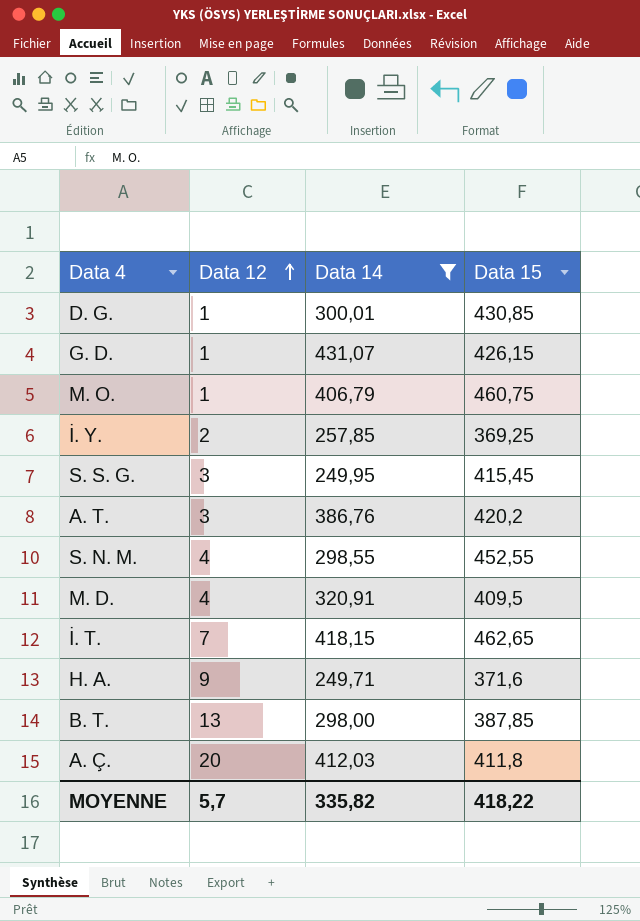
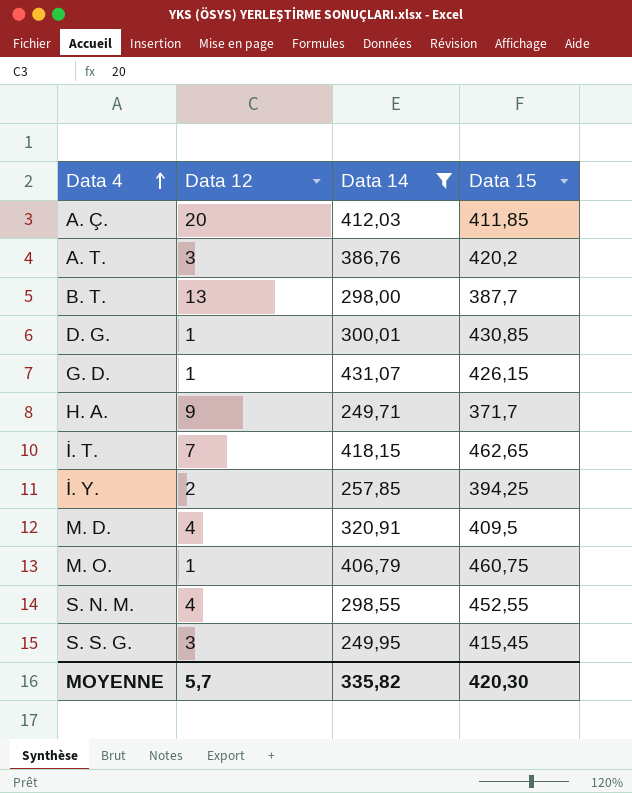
row order: Data 12 ascending -> Data 4 ascending
A. Ç. | Data 15: 411,8 -> 411,85
B. T. | Data 15: 387,85 -> 387,7
H. A. | Data 15: 371,6 -> 371,7
İ. Y. | Data 15: 369,25 -> 394,25
MOYENNE | Data 15: 418,22 -> 420,30

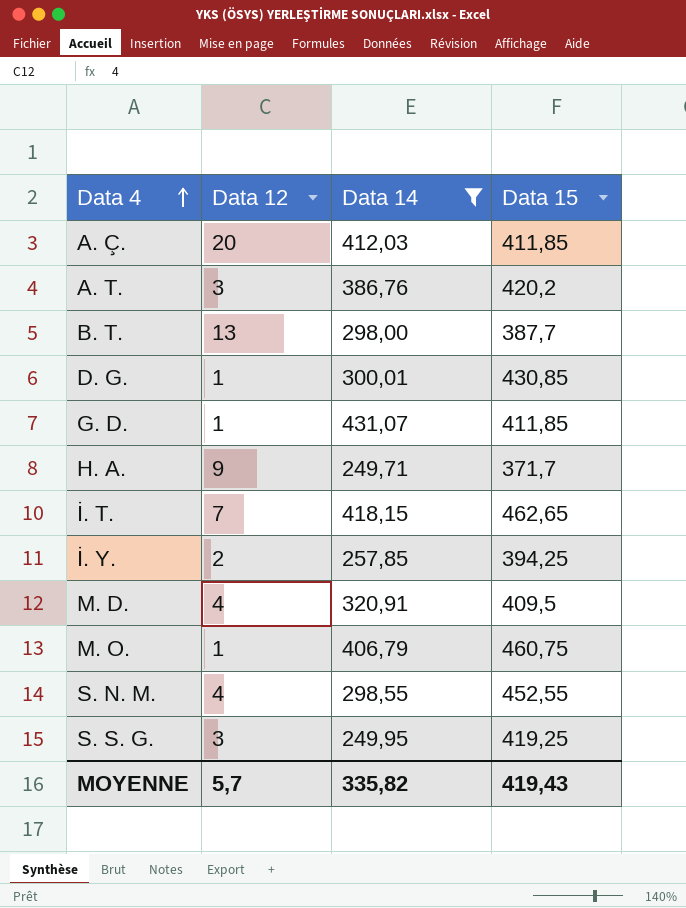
G. D. | Data 15: 426,15 -> 411,85
S. S. G. | Data 15: 415,45 -> 419,25
MOYENNE | Data 15: 420,30 -> 419,43

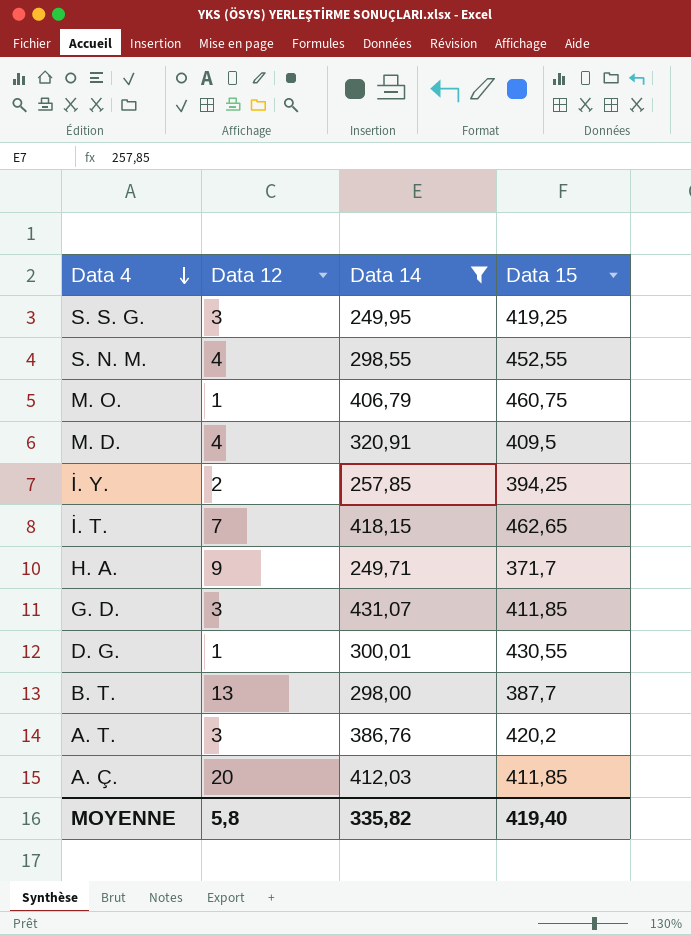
row order: Data 4 ascending -> Data 4 descending
G. D. | Data 12: 1 -> 3
D. G. | Data 15: 430,85 -> 430,55
MOYENNE | Data 12: 5,7 -> 5,8
MOYENNE | Data 15: 419,43 -> 419,40

